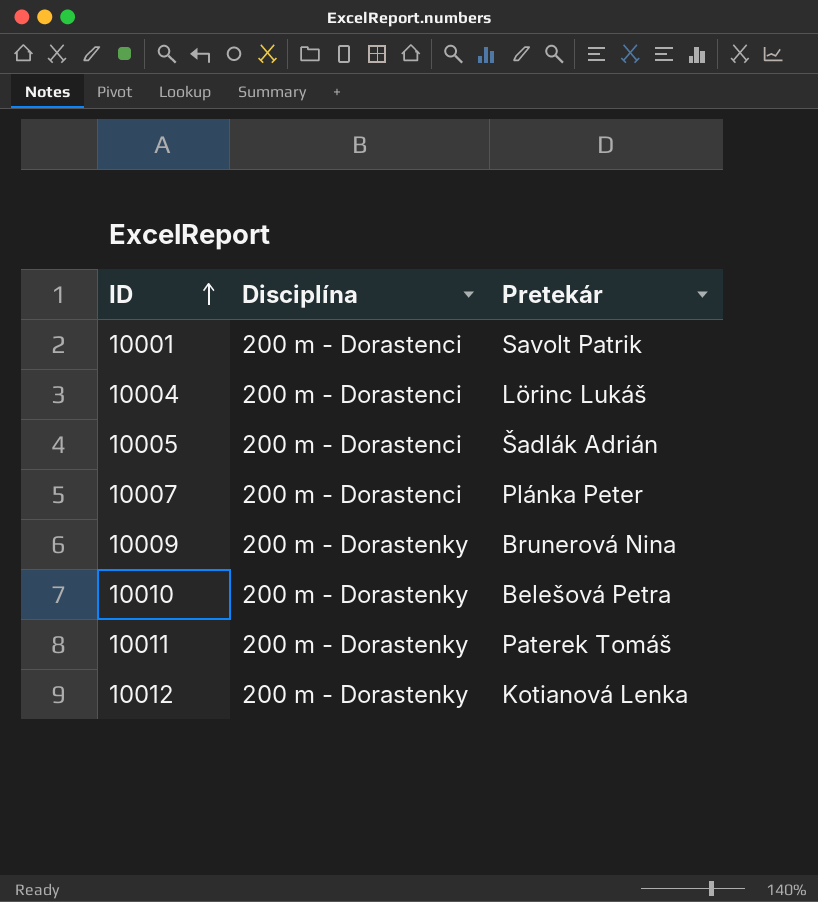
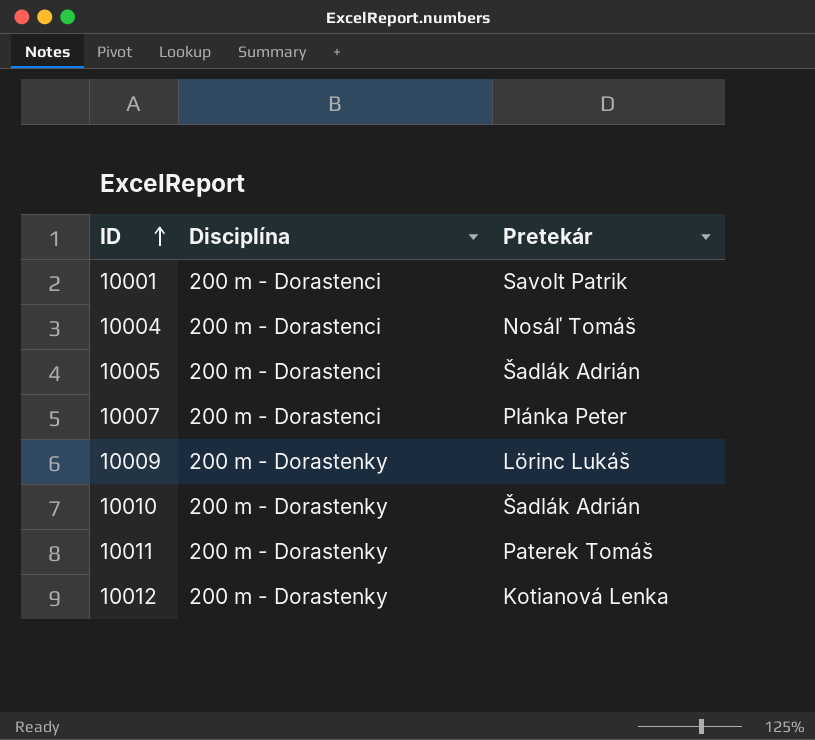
10004 | Pretekár: Lörinc Lukáš -> Nosáľ Tomáš
10009 | Pretekár: Brunerová Nina -> Lörinc Lukáš
10010 | Pretekár: Belešová Petra -> Šadlák Adrián

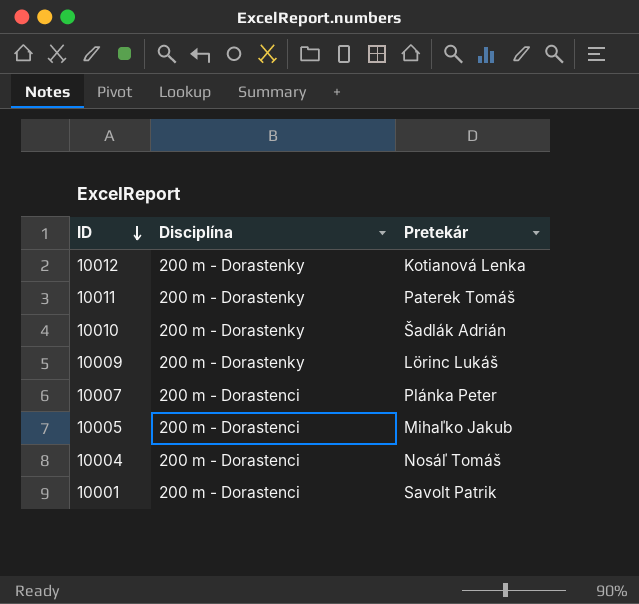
row order: ID ascending -> ID descending
10005 | Pretekár: Šadlák Adrián -> Mihaľko Jakub

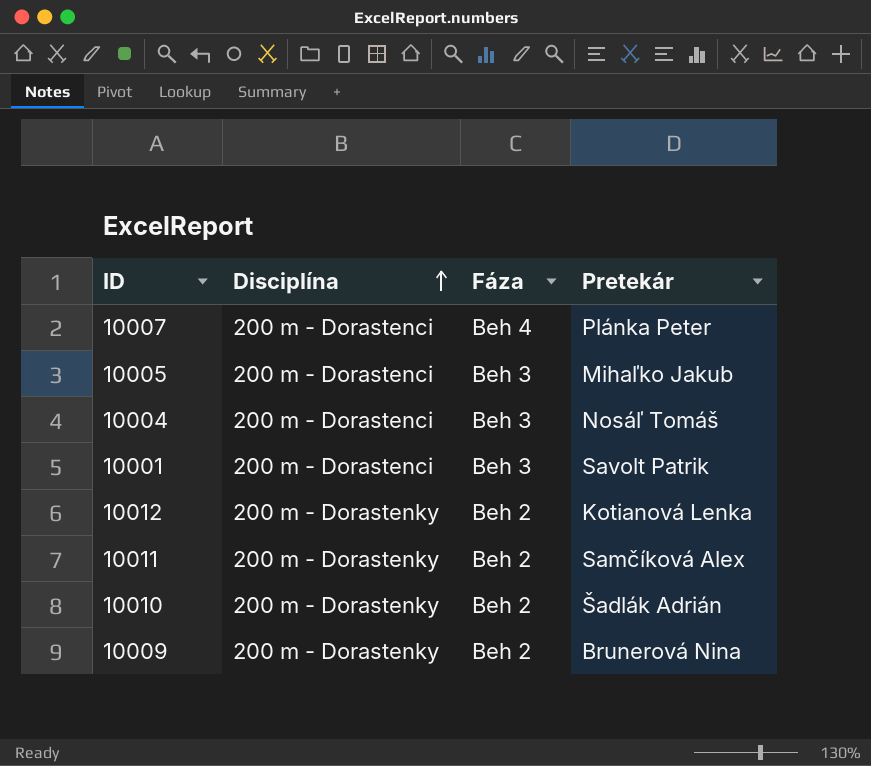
row order: ID descending -> Disciplína ascending
column Fáza | position: none -> 3
10011 | Pretekár: Paterek Tomáš -> Samčíková Alex
10009 | Pretekár: Lörinc Lukáš -> Brunerová Nina

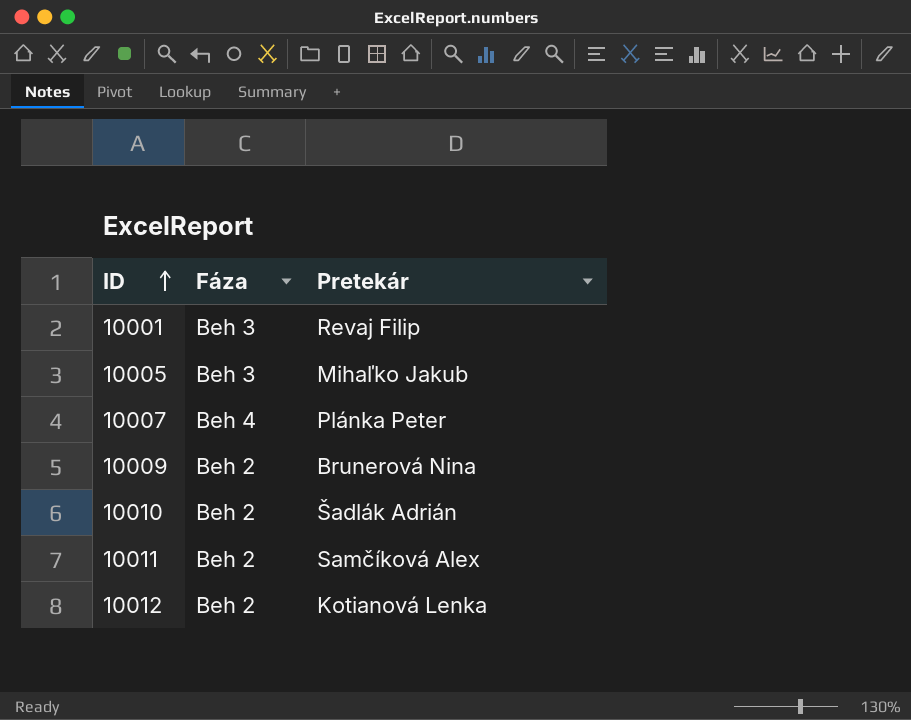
row order: Disciplína ascending -> ID ascending
column Disciplína | position: 2 -> none
row 10004: 200 m - Dorastenci | Beh 3 | Nosáľ Tomáš -> none
10001 | Pretekár: Savolt Patrik -> Revaj Filip

